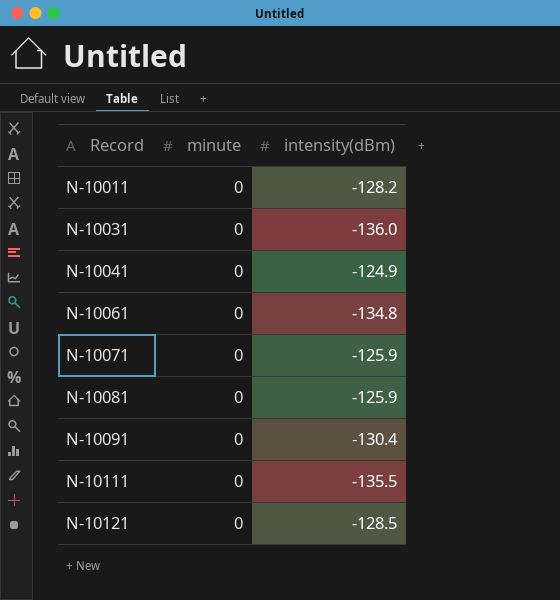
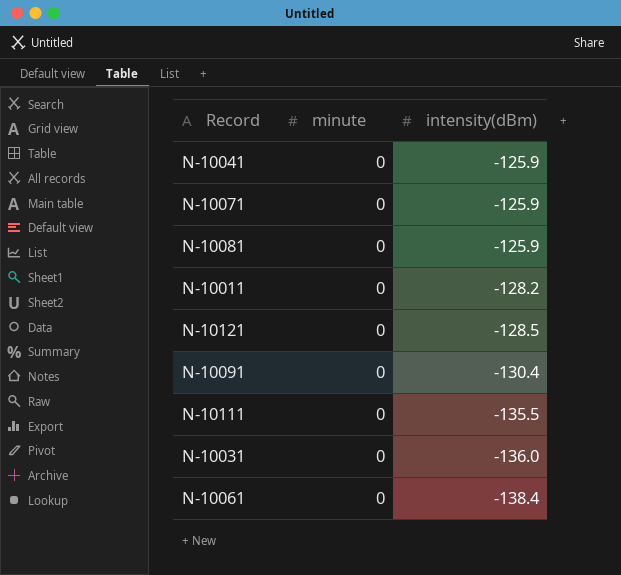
row order: Record ascending -> intensity(dBm) descending
N-10041 | intensity(dBm): -124.9 -> -125.9
N-10061 | intensity(dBm): -134.8 -> -138.4

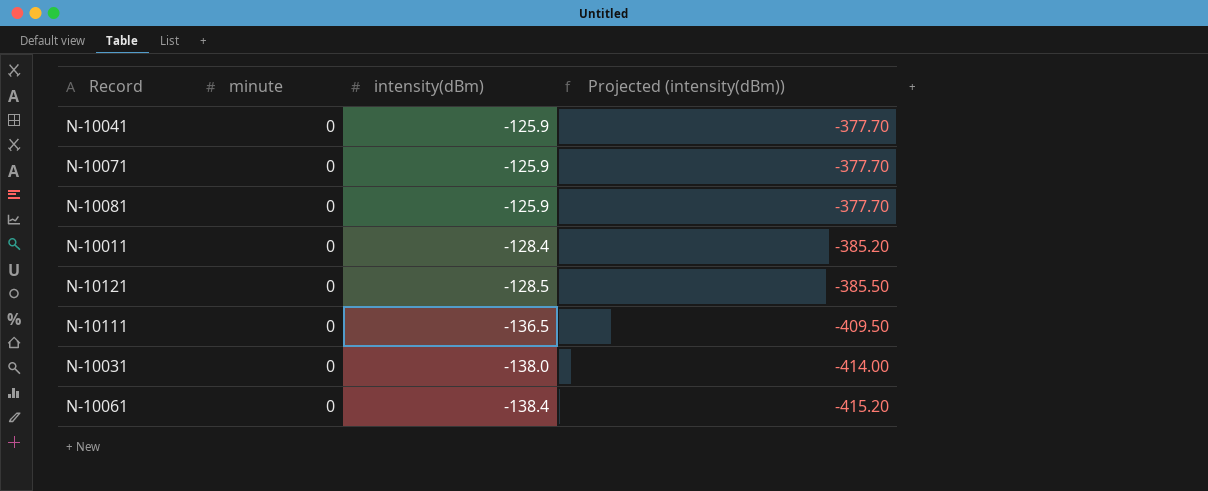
column Projected (intensity(dBm)) | formula: none -> [intensity(dBm)] * 3
row N-10091: 0 | -130.4 -> none
N-10011 | intensity(dBm): -128.2 -> -128.4
N-10111 | intensity(dBm): -135.5 -> -136.5
N-10031 | intensity(dBm): -136.0 -> -138.0

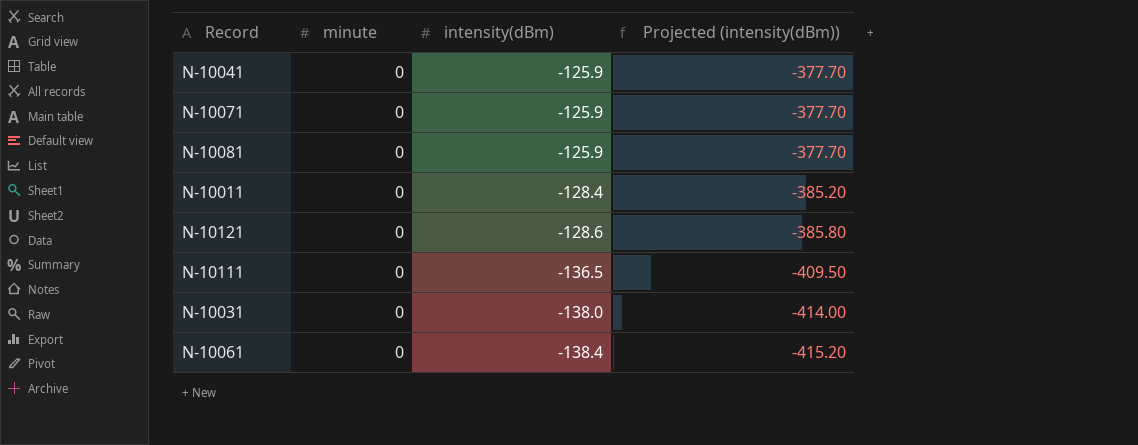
N-10121 | intensity(dBm): -128.5 -> -128.6
N-10121 | Projected (intensity(dBm)): -385.50 -> -385.80

